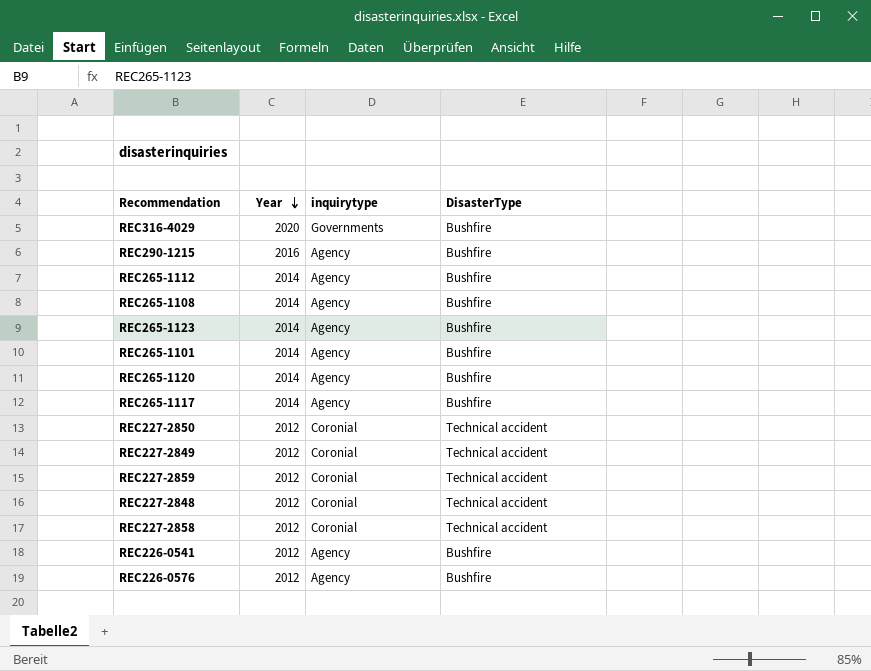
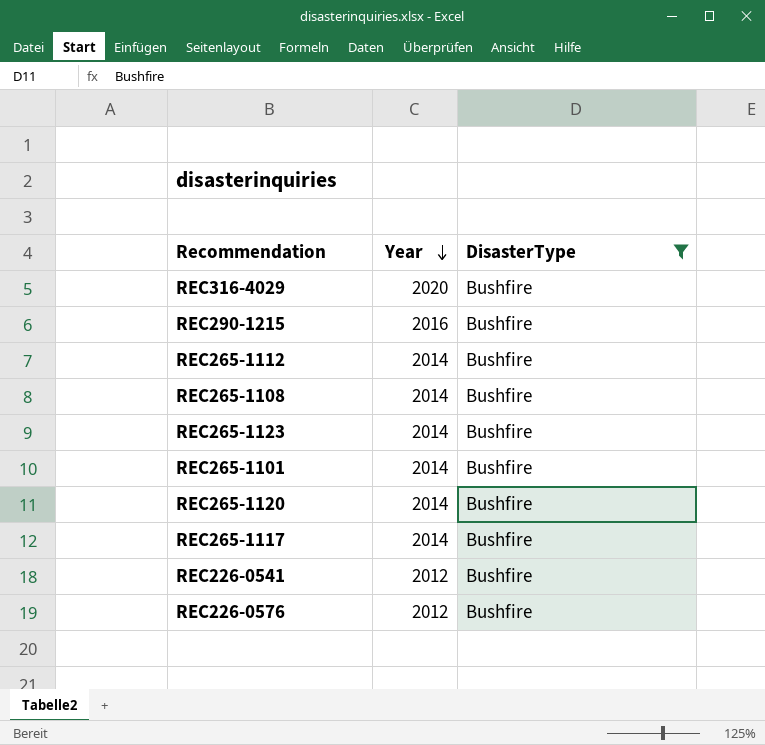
filter: none -> DisasterType = Bushfire
column inquirytype | position: 3 -> none

